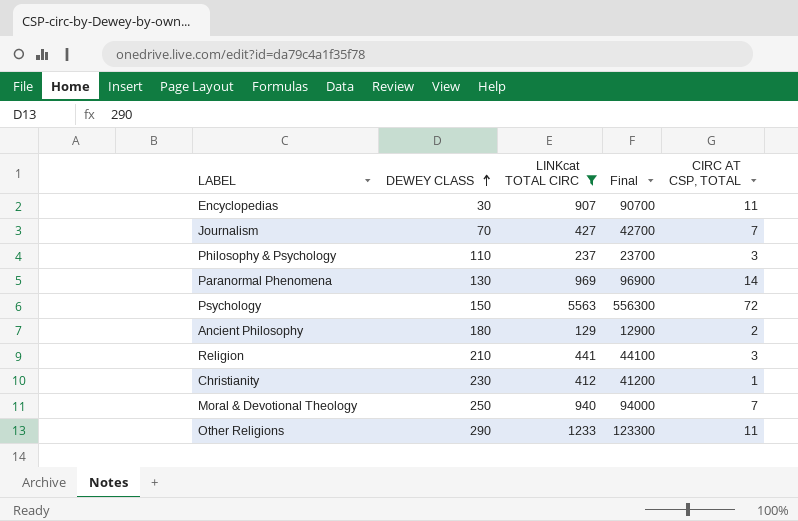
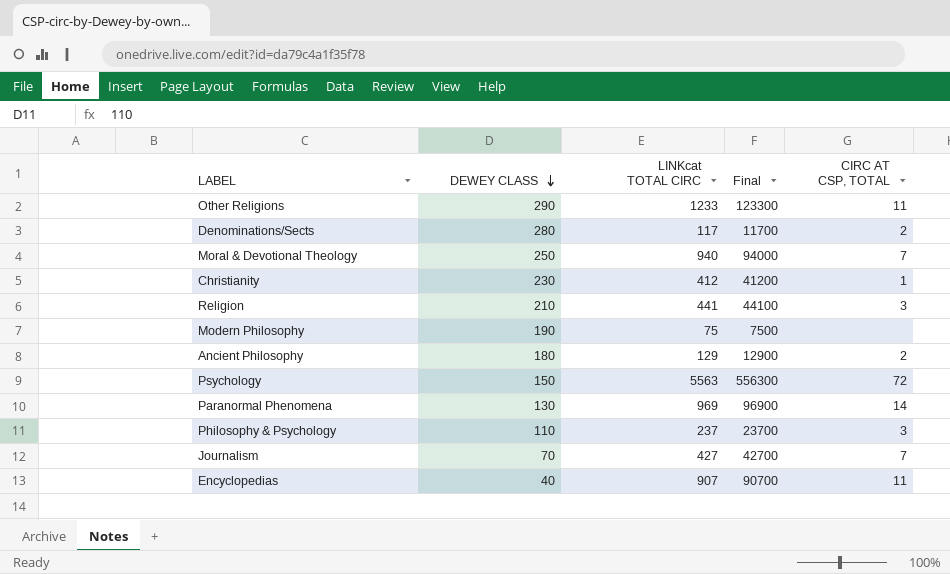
filter: LINKcat TOTAL CIRC >= 129 -> none
row order: DEWEY CLASS ascending -> DEWEY CLASS descending
Encyclopedias | DEWEY CLASS: 30 -> 40

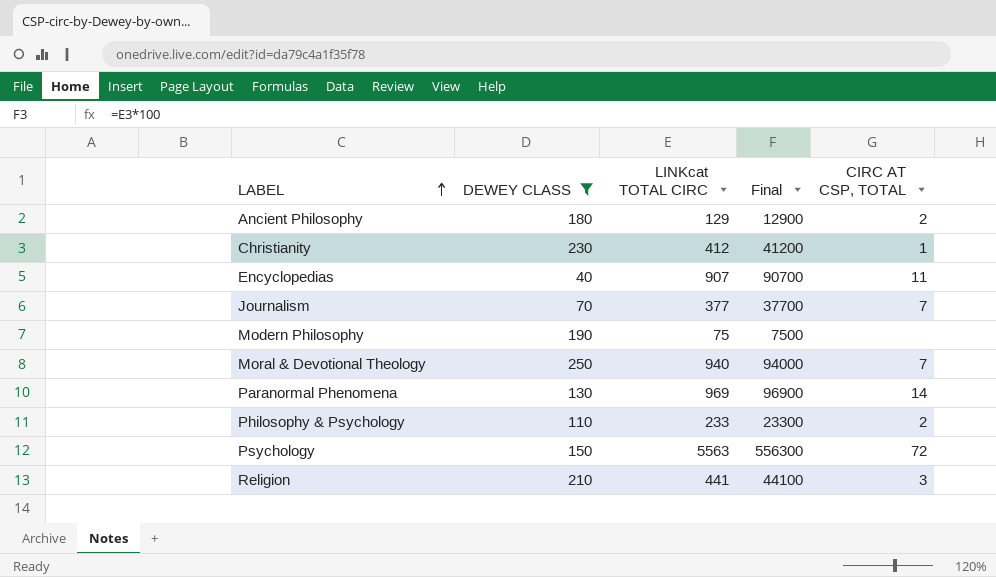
filter: none -> DEWEY CLASS <= 250
row order: DEWEY CLASS descending -> LABEL ascending
Journalism | LINKcat TOTAL CIRC: 427 -> 377
Journalism | Final: 42700 -> 37700
Philosophy & Psychology | LINKcat TOTAL CIRC: 237 -> 233
Philosophy & Psychology | Final: 23700 -> 23300
Philosophy & Psychology | CIRC AT CSP, TOTAL: 3 -> 2

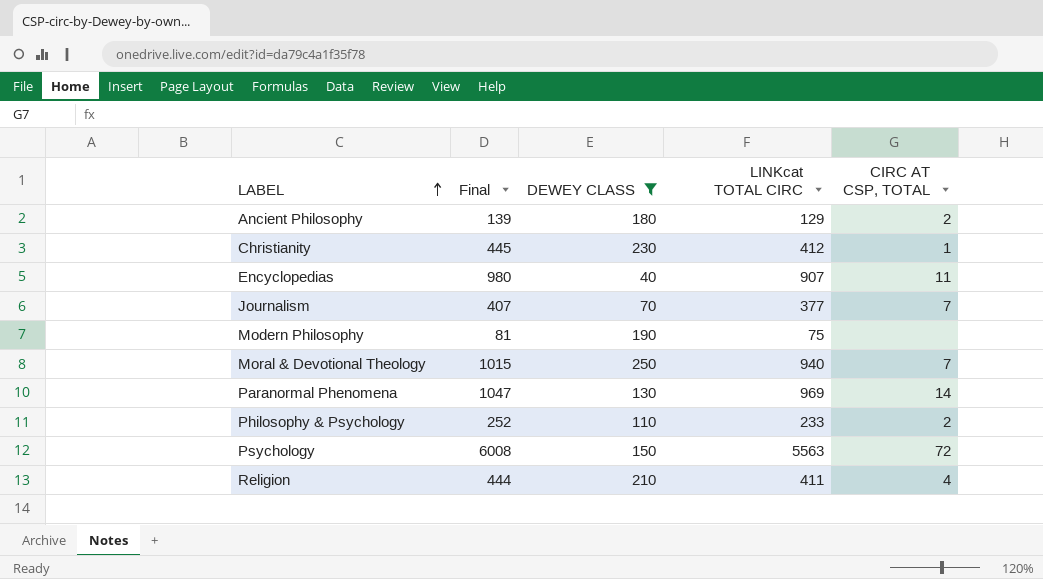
column Final | formula: [LINKcat TOTAL CIRC] * 100 -> [LINKcat TOTAL CIRC] * 1.08
column Final | position: 4 -> 2
Religion | LINKcat TOTAL CIRC: 441 -> 411
Religion | CIRC AT CSP, TOTAL: 3 -> 4

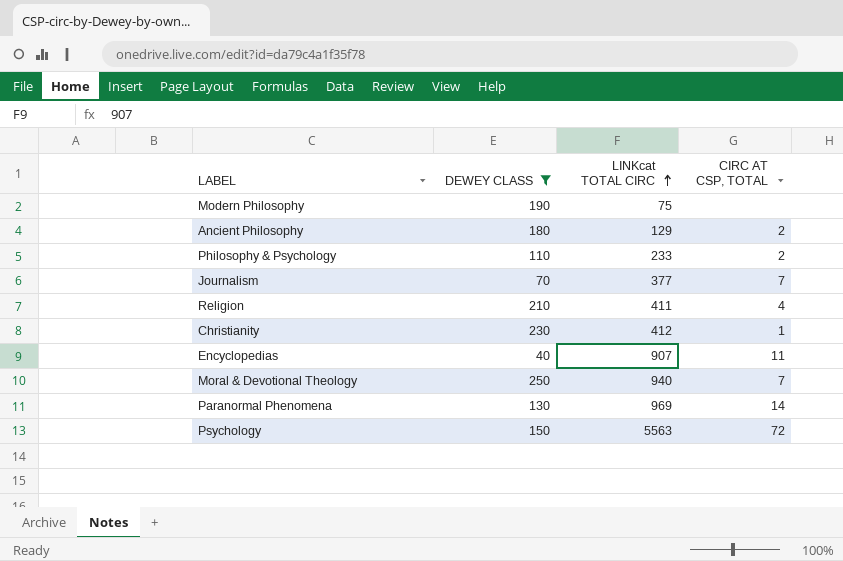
row order: LABEL ascending -> LINKcat TOTAL CIRC ascending
column Final | formula: [LINKcat TOTAL CIRC] * 1.08 -> none

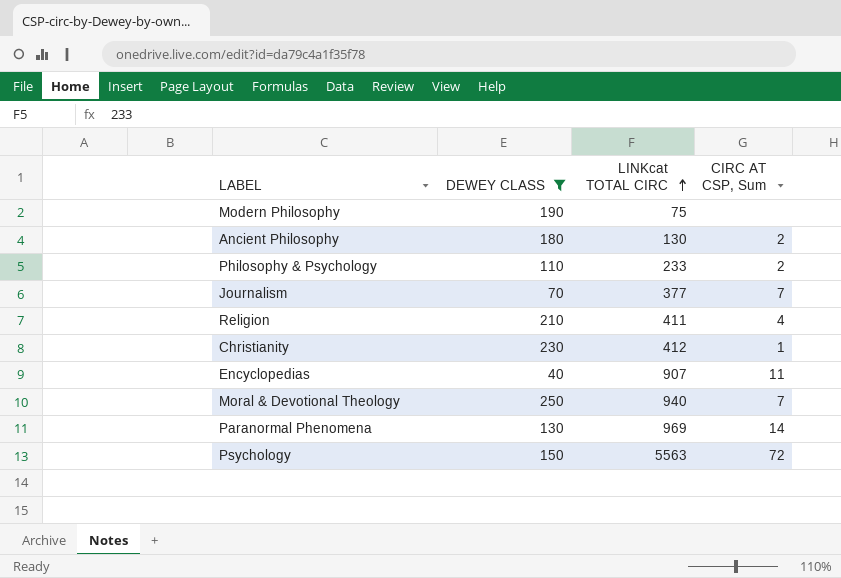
column name: CIRC AT CSP, TOTAL -> CIRC AT CSP, Sum
Ancient Philosophy | LINKcat TOTAL CIRC: 129 -> 130

